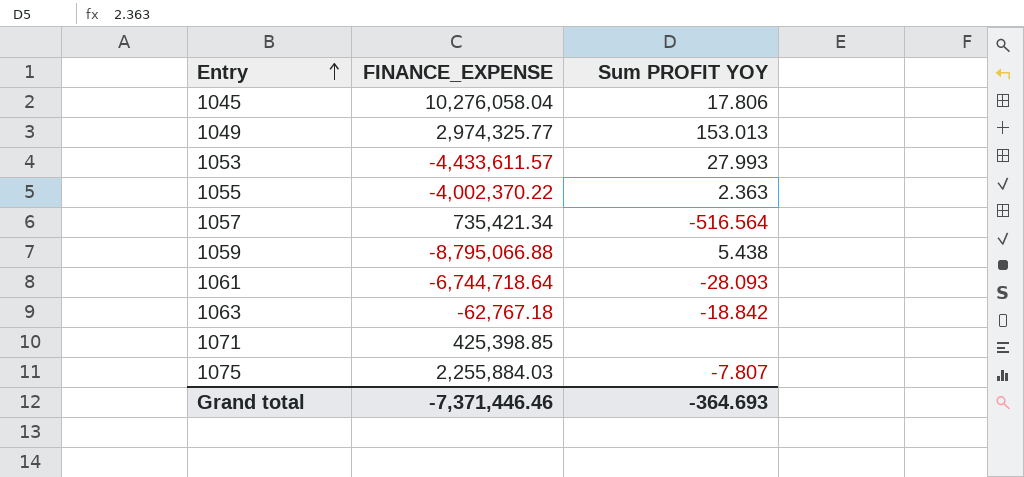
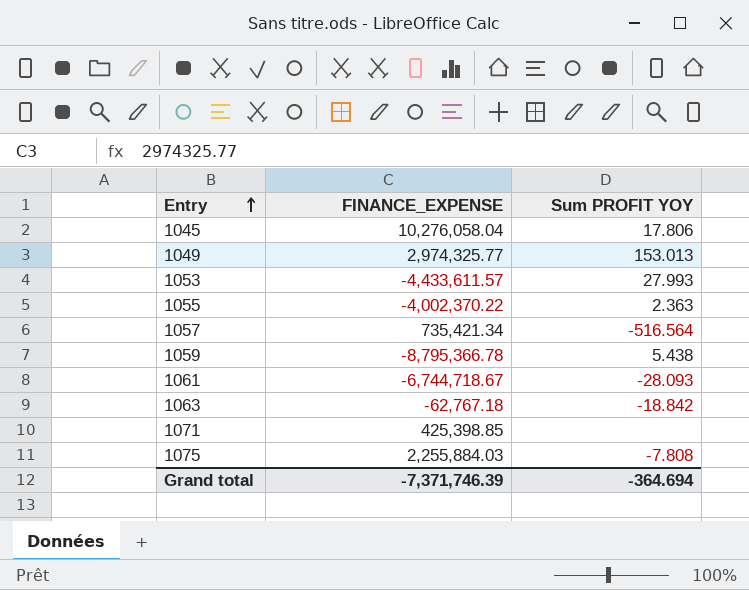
1059 | FINANCE_EXPENSE: -8,795,066.88 -> -8,795,366.78
1061 | FINANCE_EXPENSE: -6,744,718.64 -> -6,744,718.67
1075 | Sum PROFIT YOY: -7.807 -> -7.808
Grand total | FINANCE_EXPENSE: -7,371,446.46 -> -7,371,746.39
Grand total | Sum PROFIT YOY: -364.693 -> -364.694

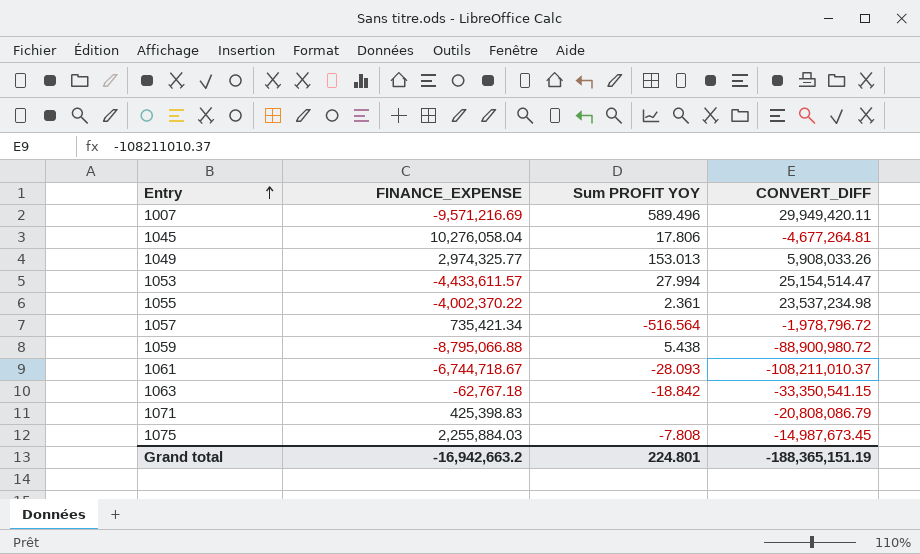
column CONVERT_DIFF | position: none -> 4
row 1007: none -> -9,571,216.69 | 589.496 | 29,949,420.11
1053 | Sum PROFIT YOY: 27.993 -> 27.994
1055 | Sum PROFIT YOY: 2.363 -> 2.361
1059 | FINANCE_EXPENSE: -8,795,366.78 -> -8,795,066.88
1071 | FINANCE_EXPENSE: 425,398.85 -> 425,398.83
Grand total | FINANCE_EXPENSE: -7,371,746.39 -> -16,942,663.2
Grand total | Sum PROFIT YOY: -364.694 -> 224.801

